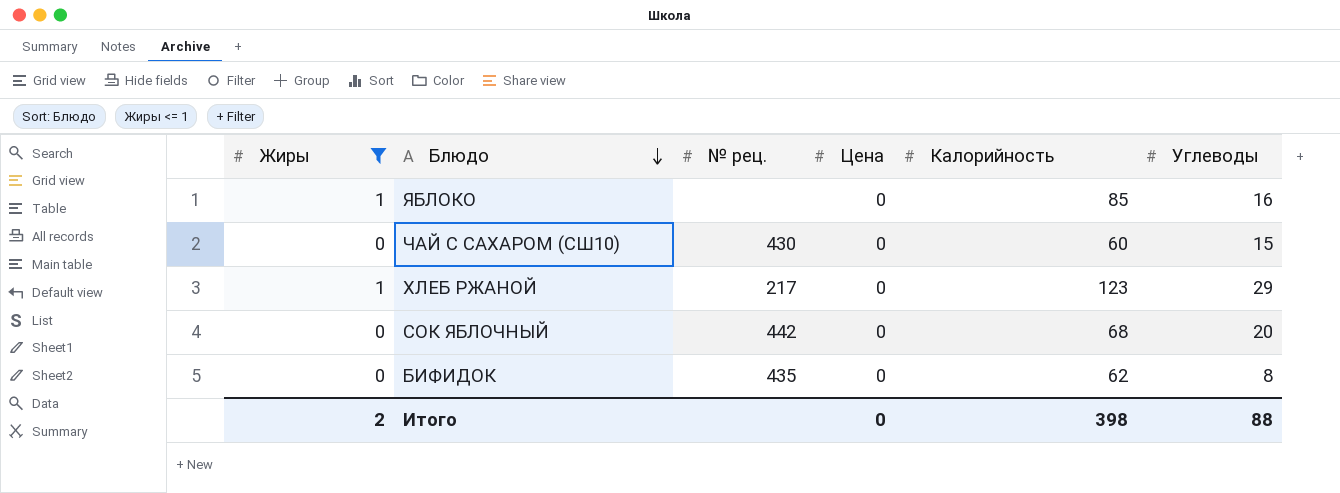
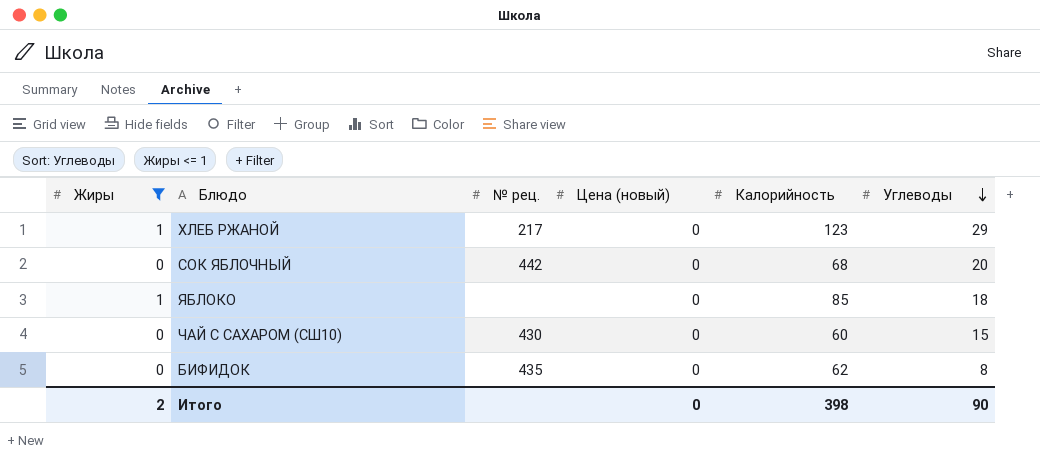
row order: Блюдо descending -> Углеводы descending
column name: Цена -> Цена (новый)
ЯБЛОКО | Углеводы: 16 -> 18
Итого | Углеводы: 88 -> 90

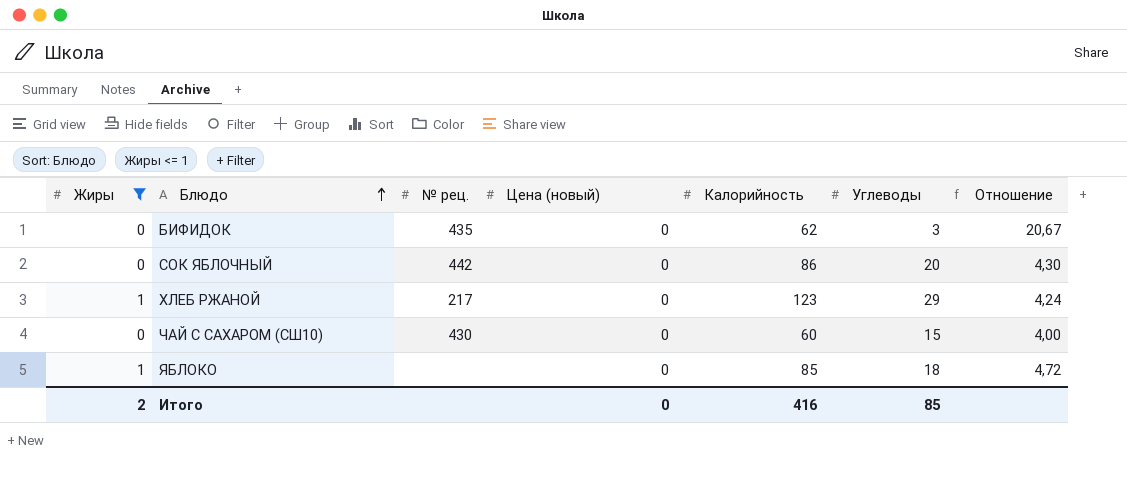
row order: Углеводы descending -> Блюдо ascending
column Отношение | formula: none -> [Калорийность] / [Углеводы]
БИФИДОК | Углеводы: 8 -> 3
СОК ЯБЛОЧНЫЙ | Калорийность: 68 -> 86
Итого | Калорийность: 398 -> 416
Итого | Углеводы: 90 -> 85

